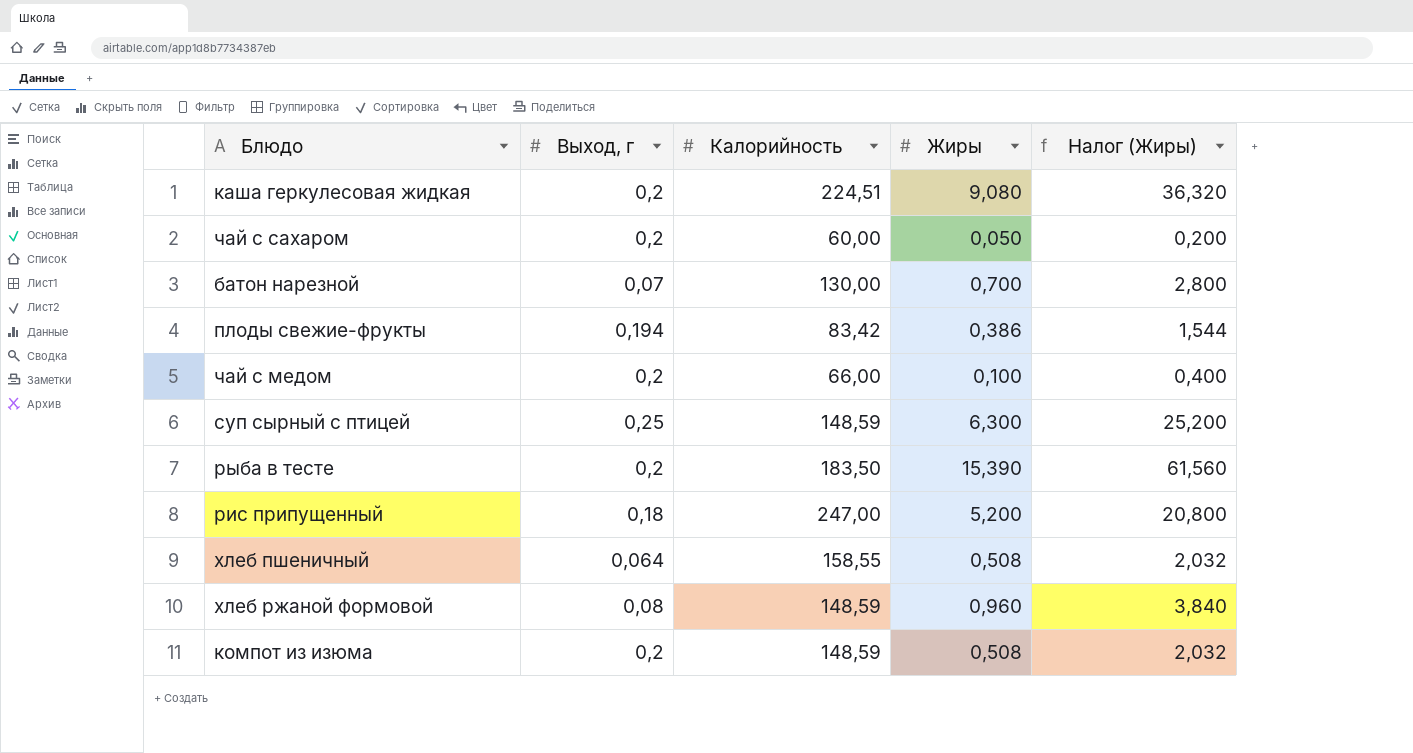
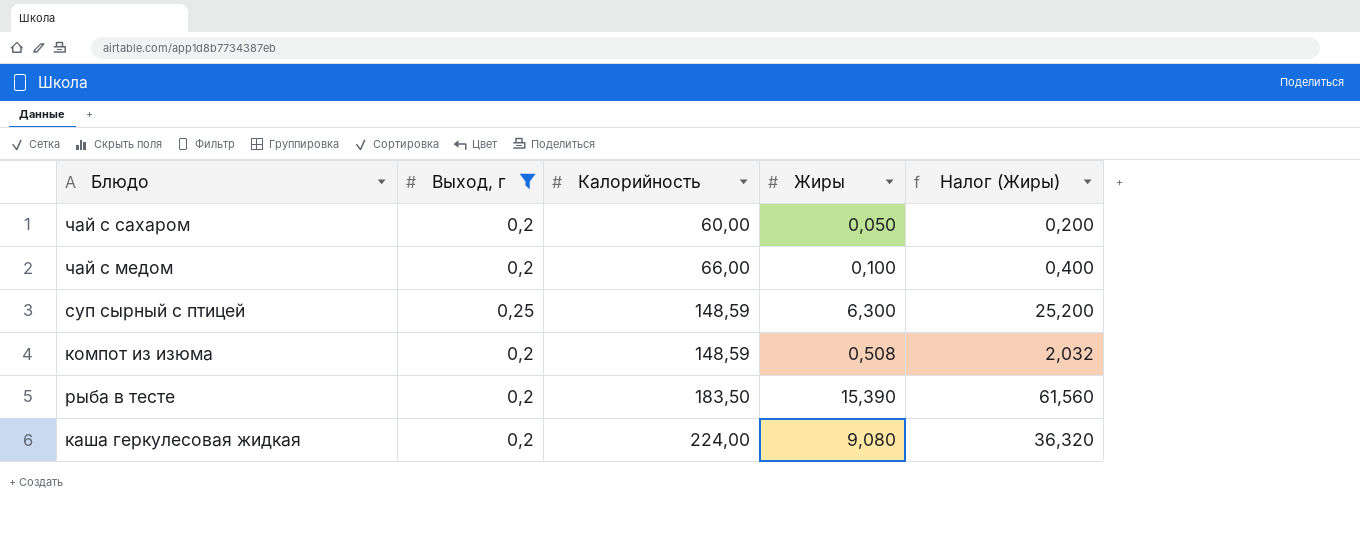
filter: none -> Выход, г >= 0,2
row order: none -> Калорийность ascending
каша геркулесовая жидкая | Калорийность: 224,51 -> 224,00

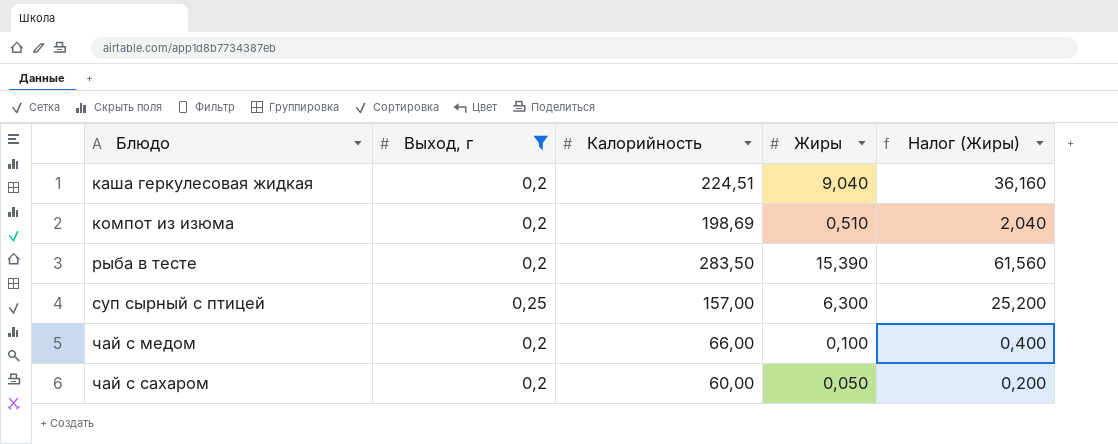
row order: Калорийность ascending -> Блюдо ascending
каша геркулесовая жидкая | Калорийность: 224,00 -> 224,51
каша геркулесовая жидкая | Жиры: 9,080 -> 9,040
каша геркулесовая жидкая | Налог (Жиры): 36,320 -> 36,160
компот из изюма | Калорийность: 148,59 -> 198,69
компот из изюма | Жиры: 0,508 -> 0,510
компот из изюма | Налог (Жиры): 2,032 -> 2,040
рыба в тесте | Калорийность: 183,50 -> 283,50
суп сырный с птицей | Калорийность: 148,59 -> 157,00

